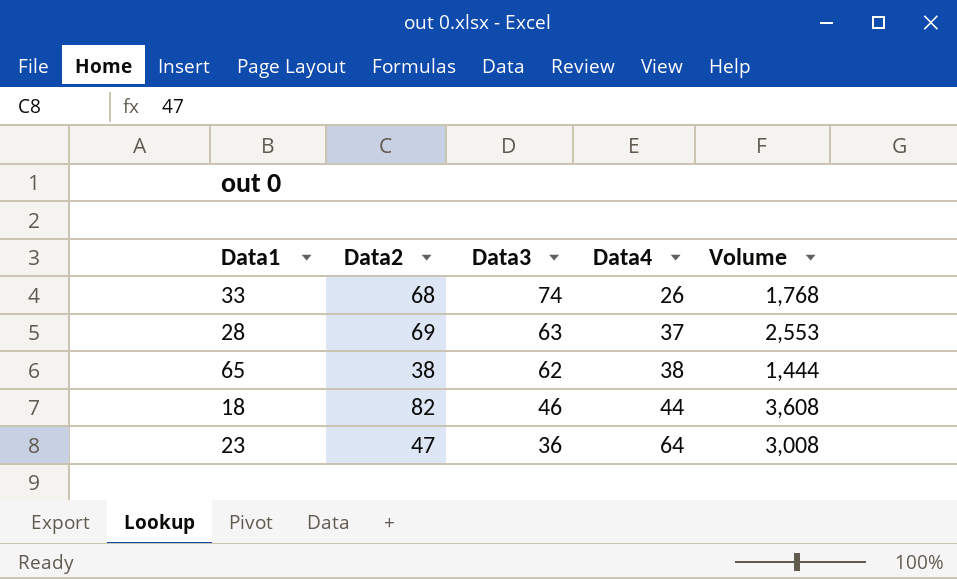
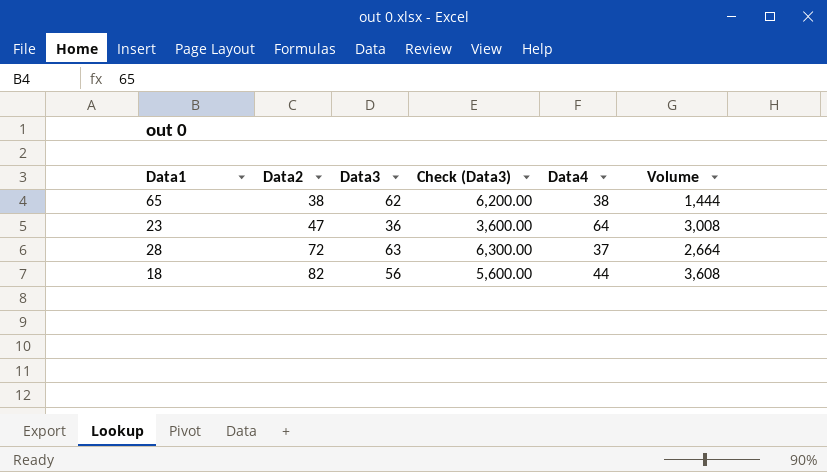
row order: Data3 descending -> Data2 ascending
column Check (Data3) | formula: none -> [Data3] * 100
row 33: 68 | 74 | 26 | 1,768 -> none
28 | Data2: 69 -> 72
28 | Volume: 2,553 -> 2,664
18 | Data3: 46 -> 56

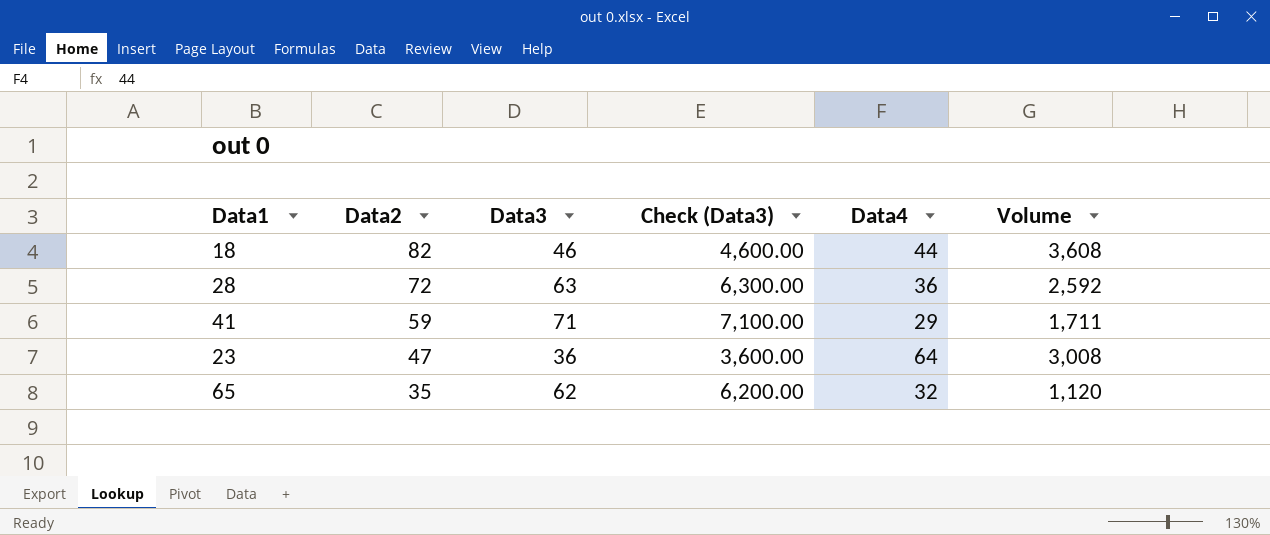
row order: Data2 ascending -> Data2 descending
18 | Data3: 56 -> 46
18 | Check (Data3): 5,600.00 -> 4,600.00
28 | Data4: 37 -> 36
28 | Volume: 2,664 -> 2,592
row 41: none -> 59 | 71 | 7,100.00 | 29 | 1,711
65 | Data2: 38 -> 35
65 | Data4: 38 -> 32
65 | Volume: 1,444 -> 1,120

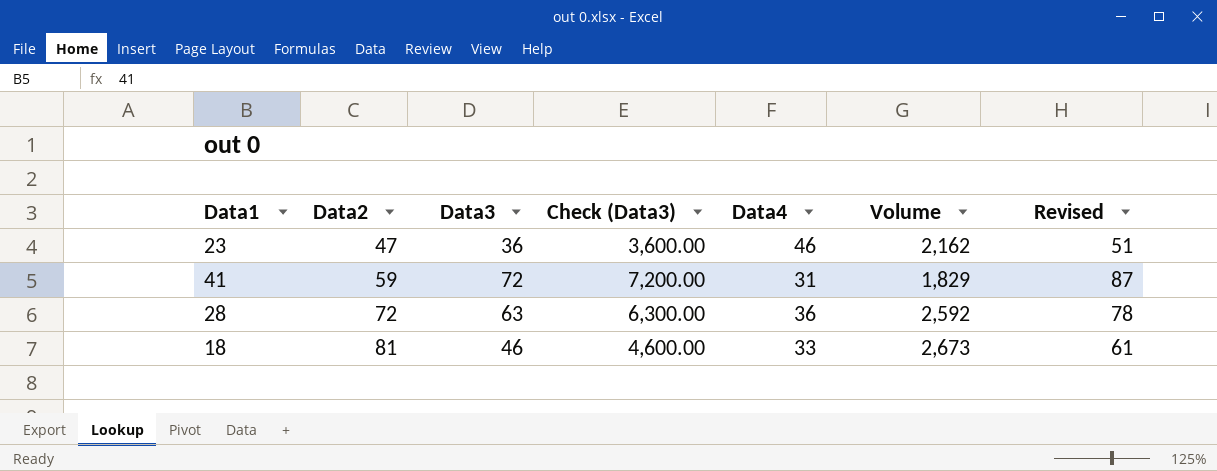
row order: Data2 descending -> Data2 ascending
column Revised | formula: none -> [Data3] + 15
row 65: 35 | 62 | 6,200.00 | 32 | 1,120 -> none
23 | Data4: 64 -> 46
23 | Volume: 3,008 -> 2,162
41 | Data3: 71 -> 72
41 | Check (Data3): 7,100.00 -> 7,200.00
41 | Data4: 29 -> 31
41 | Volume: 1,711 -> 1,829
18 | Data2: 82 -> 81
18 | Data4: 44 -> 33
18 | Volume: 3,608 -> 2,673

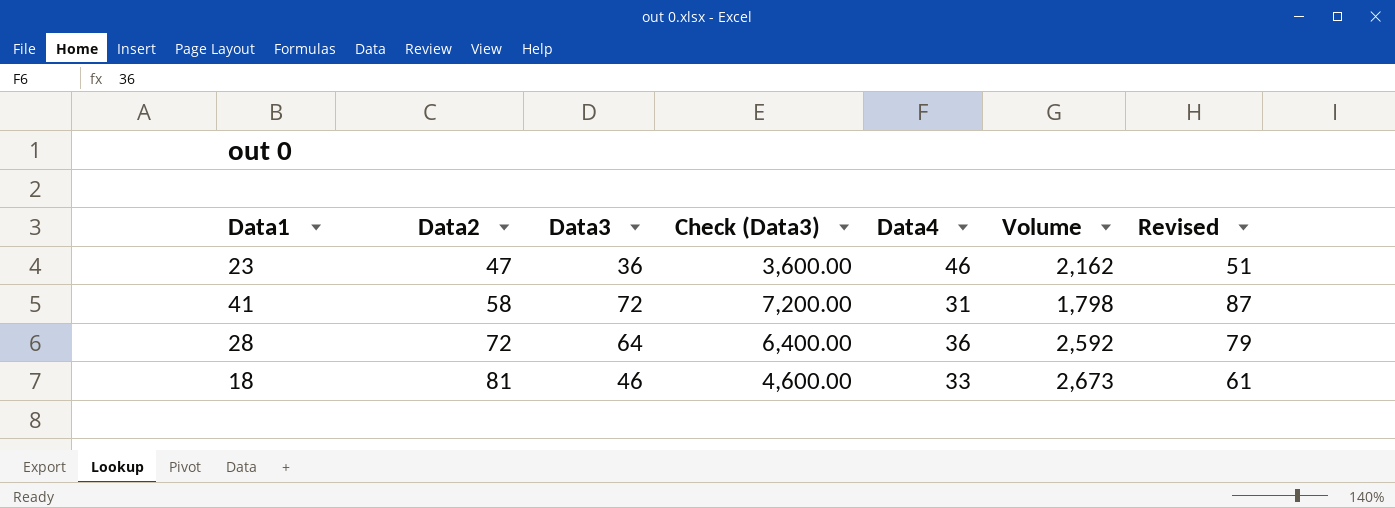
41 | Data2: 59 -> 58
41 | Volume: 1,829 -> 1,798
28 | Data3: 63 -> 64
28 | Check (Data3): 6,300.00 -> 6,400.00
28 | Revised: 78 -> 79

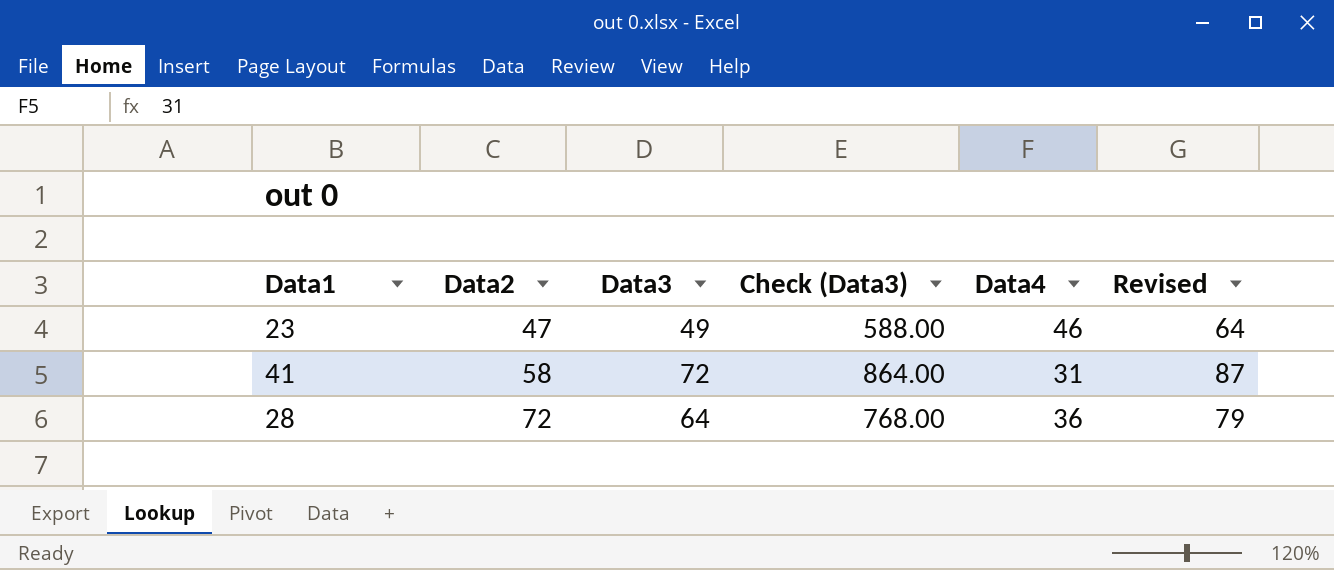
column Volume | formula: [Data2] * [Data4] -> none
column Check (Data3) | formula: [Data3] * 100 -> [Data3] * 12
row 18: 81 | 46 | 4,600.00 | 33 | 2,673 | 61 -> none
23 | Data3: 36 -> 49
23 | Revised: 51 -> 64

